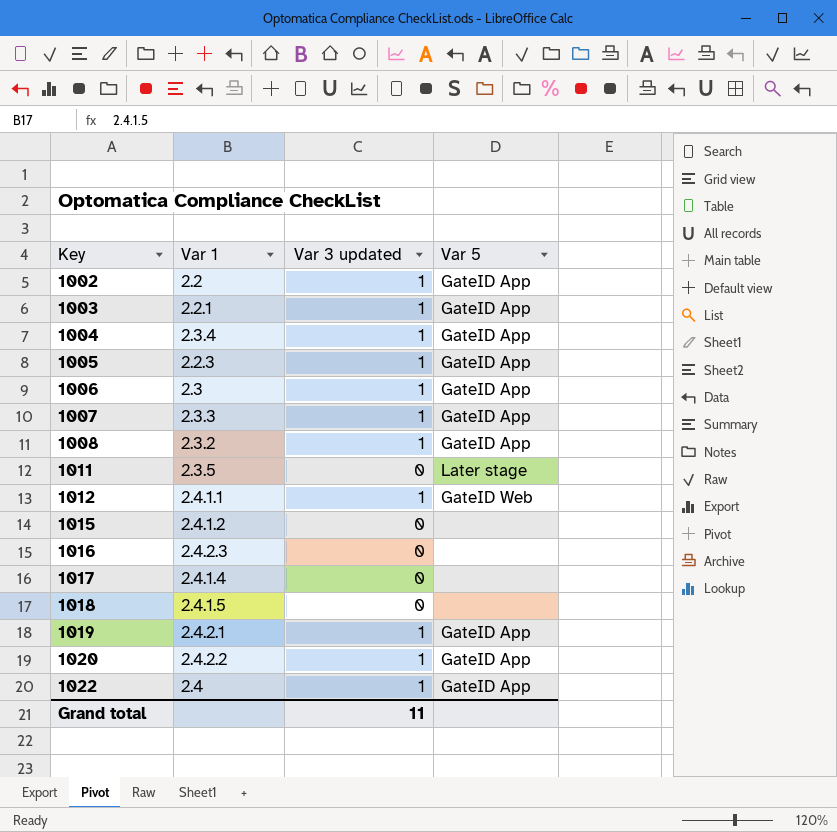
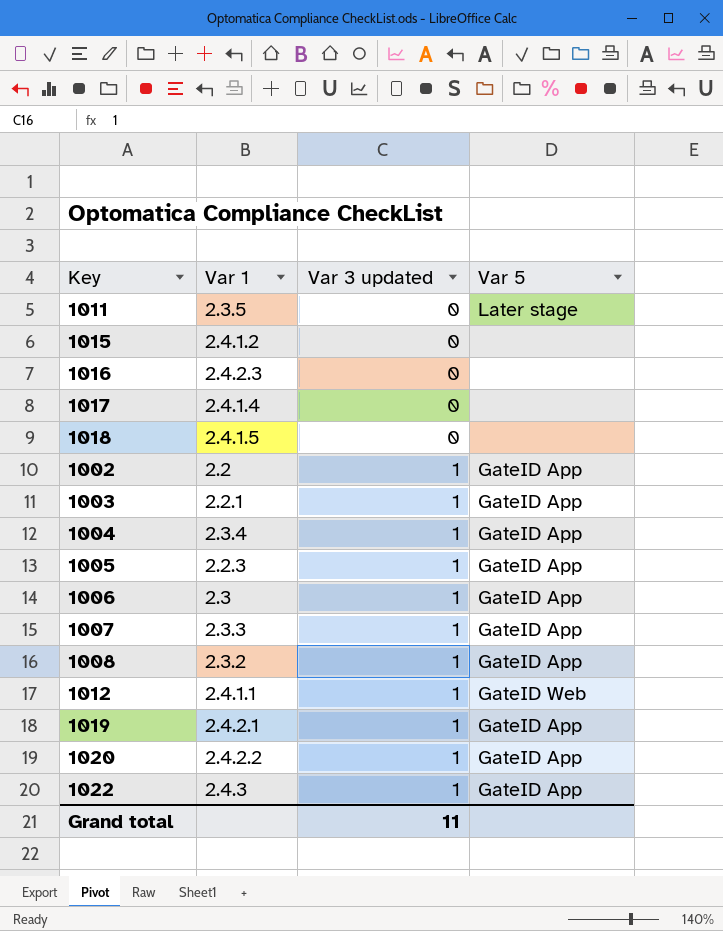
row order: Key ascending -> Var 3 updated ascending
1022 | Var 1: 2.4 -> 2.4.3

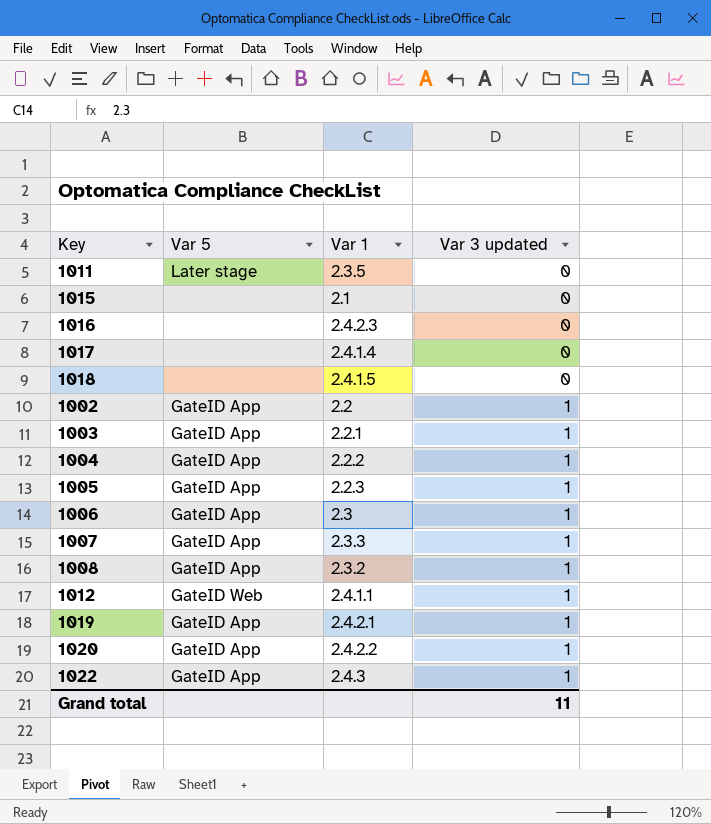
column Var 5 | position: 4 -> 2
1015 | Var 1: 2.4.1.2 -> 2.1
1004 | Var 1: 2.3.4 -> 2.2.2

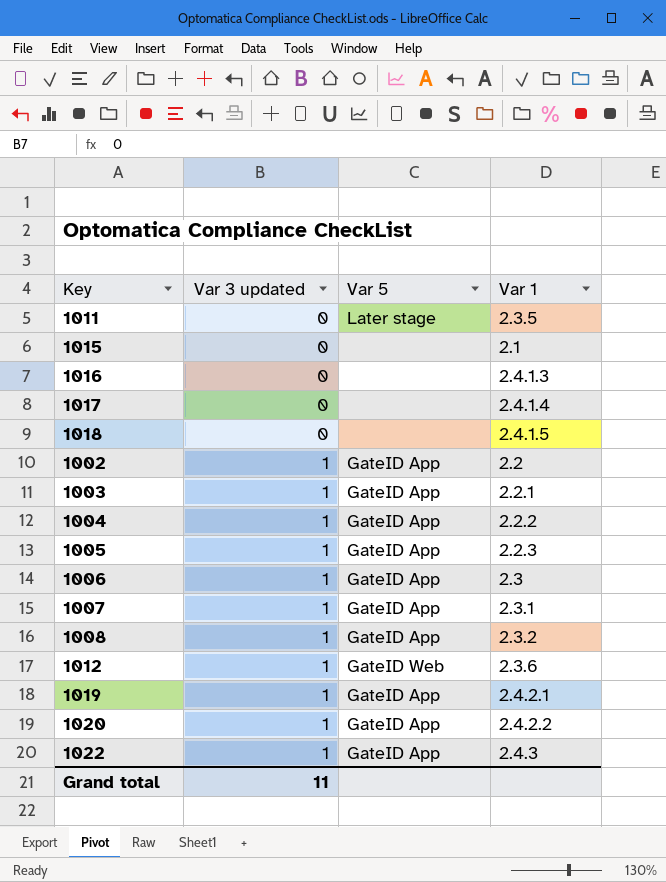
column Var 3 updated | position: 4 -> 2
1016 | Var 1: 2.4.2.3 -> 2.4.1.3
1007 | Var 1: 2.3.3 -> 2.3.1
1012 | Var 1: 2.4.1.1 -> 2.3.6

